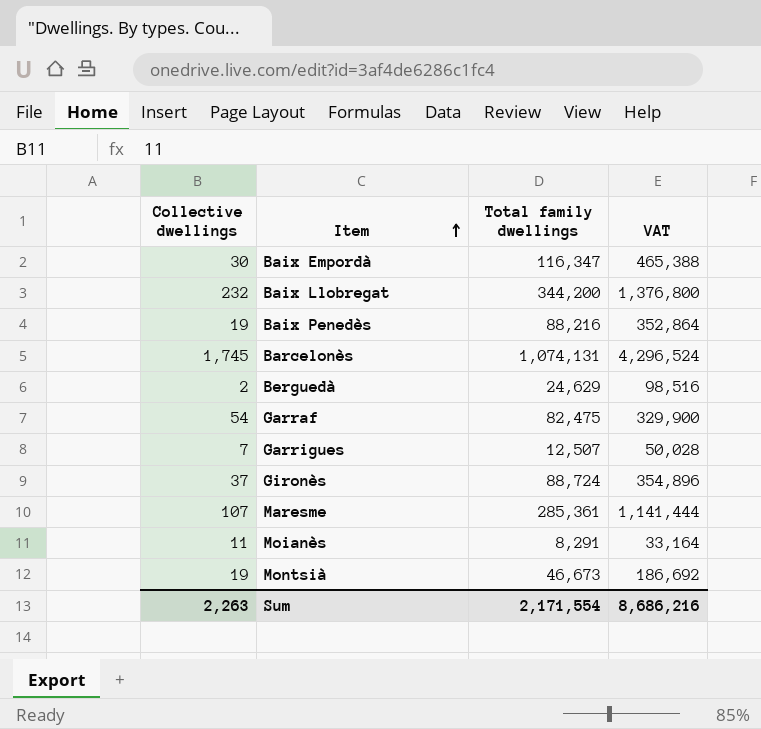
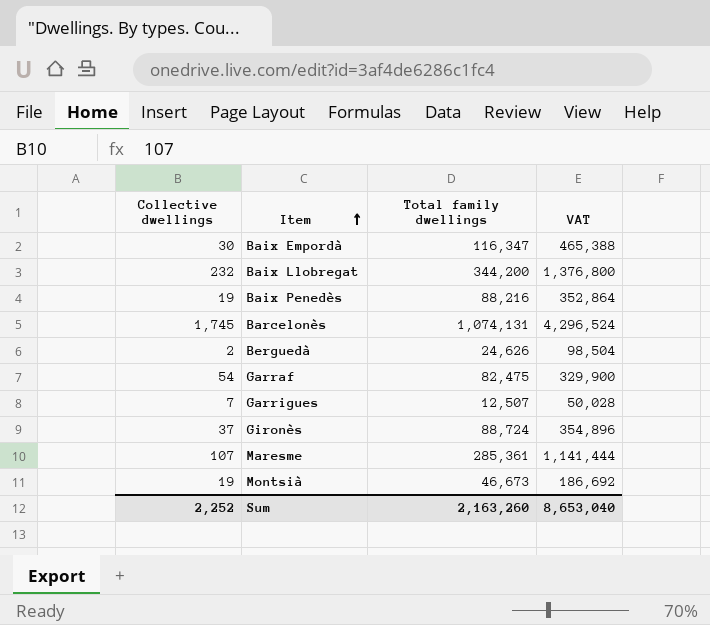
row Moianès: 11 | 8,291 | 33,164 -> none
Berguedà | Total family dwellings: 24,629 -> 24,626
Berguedà | VAT: 98,516 -> 98,504
Sum | Collective dwellings: 2,263 -> 2,252
Sum | Total family dwellings: 2,171,554 -> 2,163,260
Sum | VAT: 8,686,216 -> 8,653,040

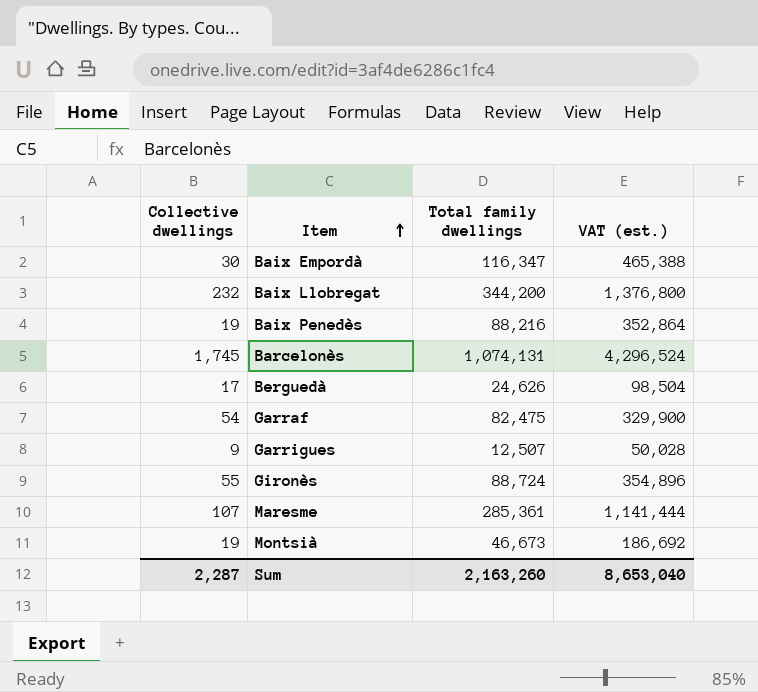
column name: VAT -> VAT (est.)
Berguedà | Collective dwellings: 2 -> 17
Garrigues | Collective dwellings: 7 -> 9
Gironès | Collective dwellings: 37 -> 55
Sum | Collective dwellings: 2,252 -> 2,287

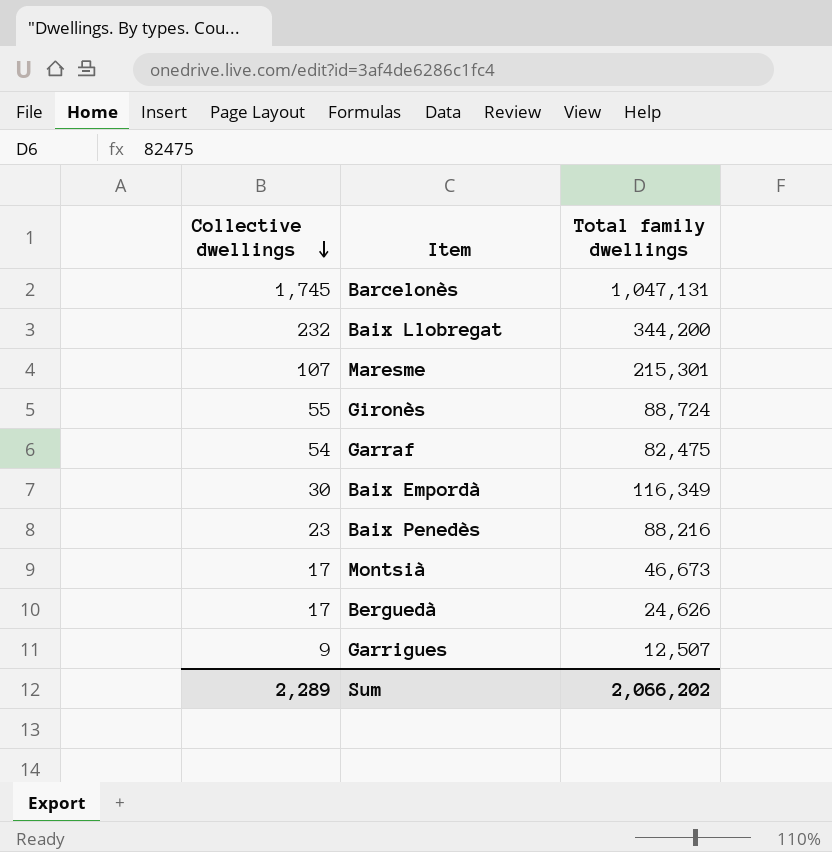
row order: Item ascending -> Collective dwellings descending
column VAT (est.) | formula: [Total family dwellings] * 4 -> none
Barcelonès | Total family dwellings: 1,074,131 -> 1,047,131
Maresme | Total family dwellings: 285,361 -> 215,301
Baix Empordà | Total family dwellings: 116,347 -> 116,349
Baix Penedès | Collective dwellings: 19 -> 23
Montsià | Collective dwellings: 19 -> 17
Sum | Collective dwellings: 2,287 -> 2,289
Sum | Total family dwellings: 2,163,260 -> 2,066,202

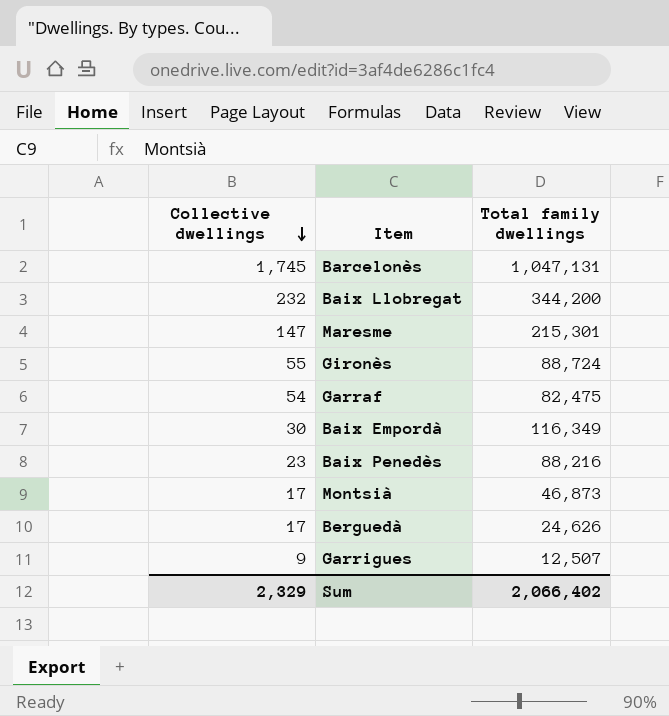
Maresme | Collective dwellings: 107 -> 147
Montsià | Total family dwellings: 46,673 -> 46,873
Sum | Collective dwellings: 2,289 -> 2,329
Sum | Total family dwellings: 2,066,202 -> 2,066,402

